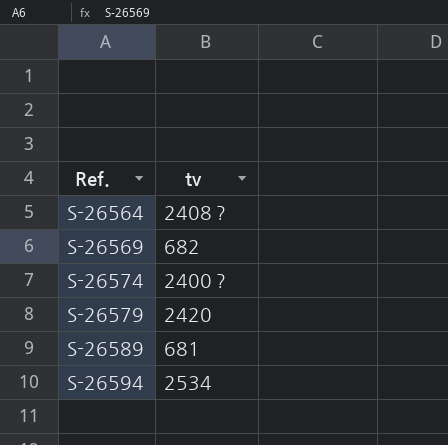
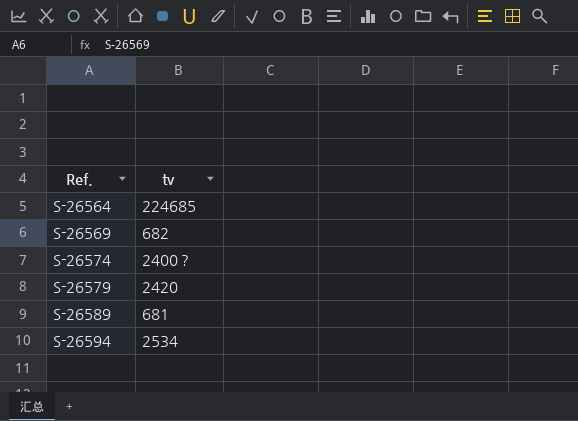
S-26564 | tv: 2408？ -> 224685

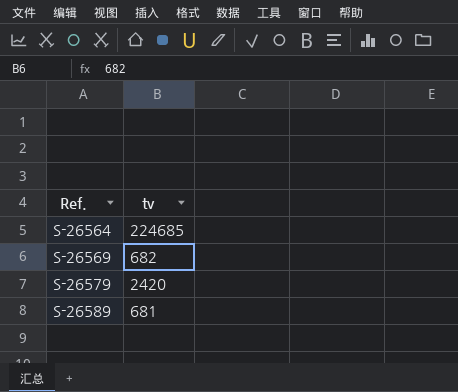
row S-26574: 2400？ -> none
row S-26594: 2534 -> none

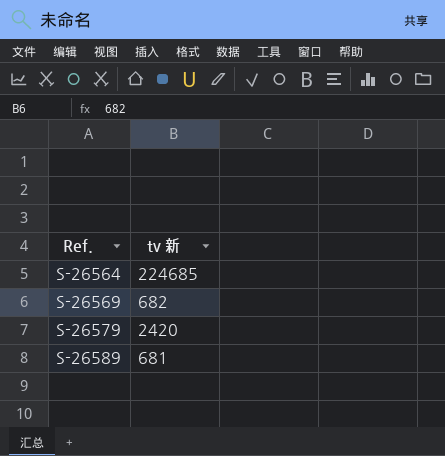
column name: tv -> tv 新

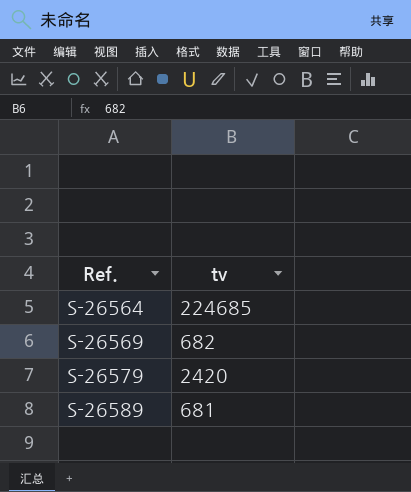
column name: tv 新 -> tv

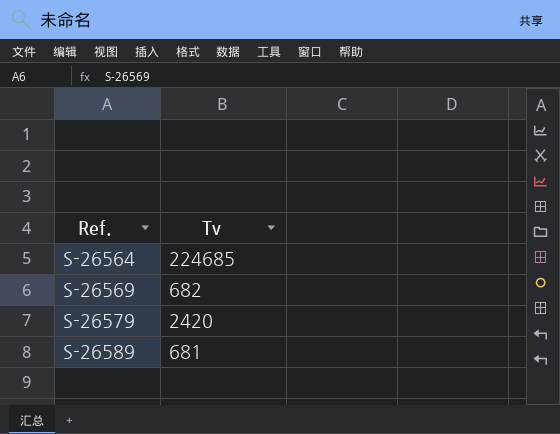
column name: tv -> Tv

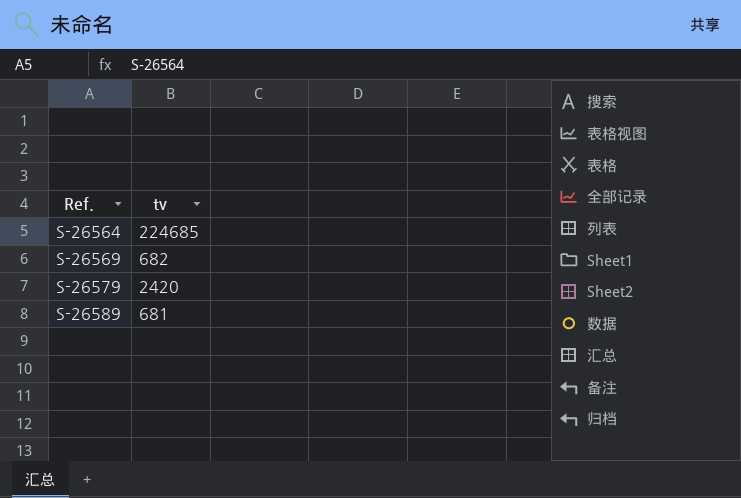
column name: Tv -> tv

